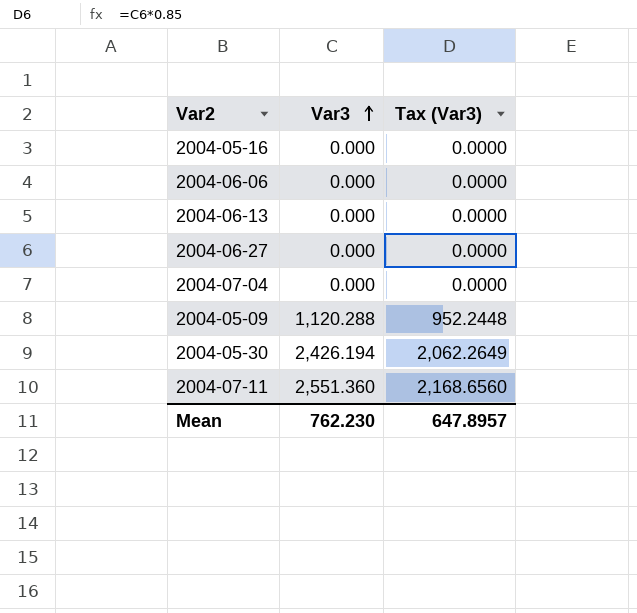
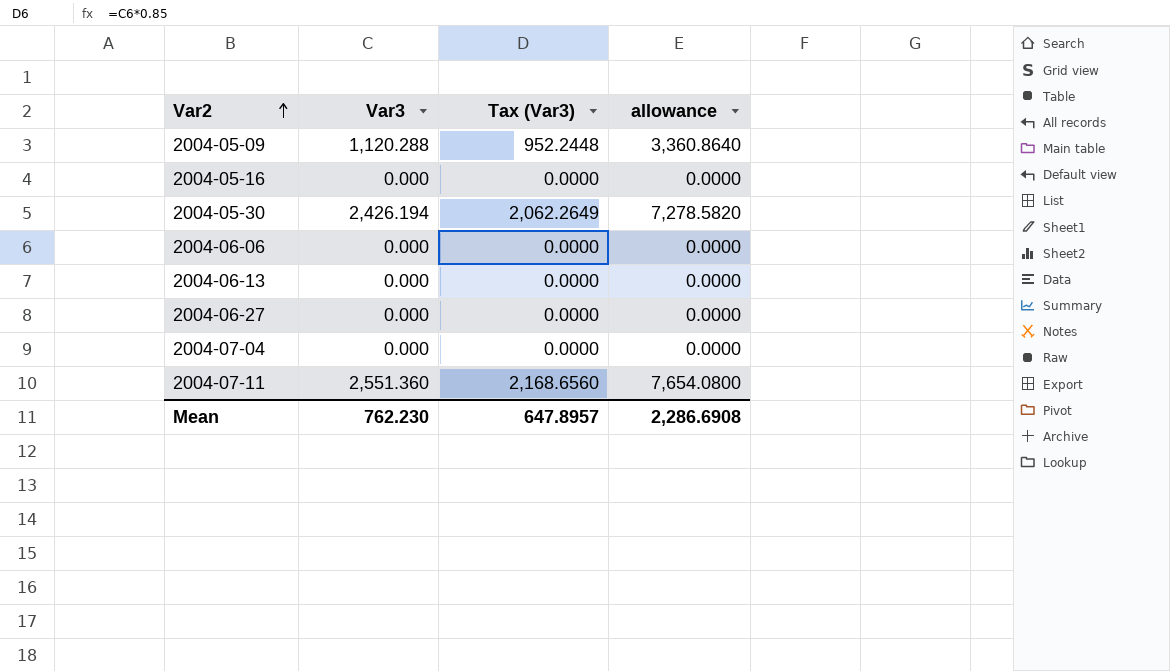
row order: Var3 ascending -> Var2 ascending
column allowance | formula: none -> [Var3] * 3

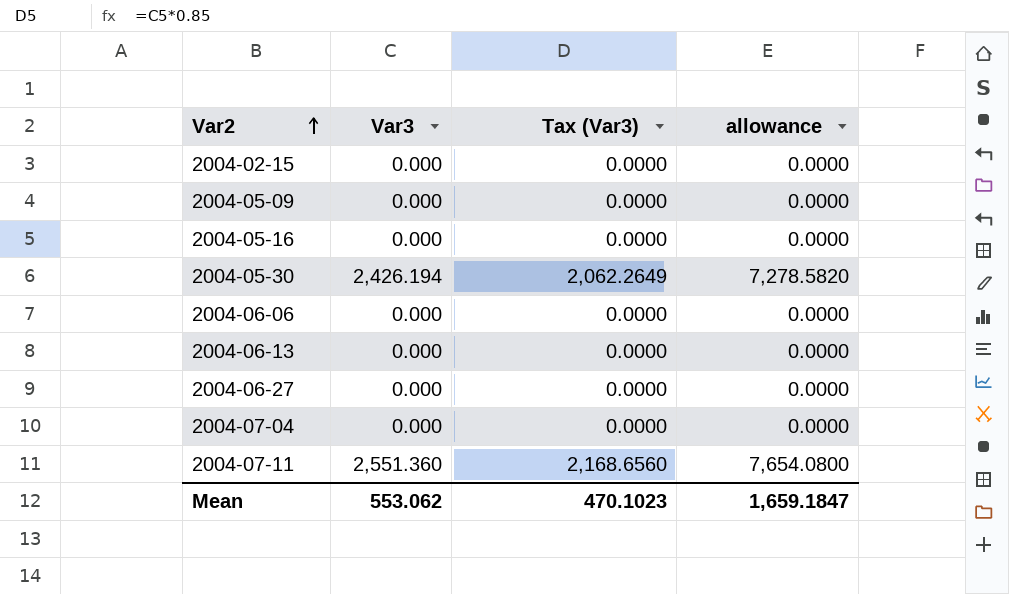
row 2004-02-15: none -> 0.000 | 0.0000 | 0.0000
2004-05-09 | Var3: 1,120.288 -> 0.000
2004-05-09 | Tax (Var3): 952.2448 -> 0.0000
2004-05-09 | allowance: 3,360.8640 -> 0.0000
Mean | Var3: 762.230 -> 553.062
Mean | Tax (Var3): 647.8957 -> 470.1023
Mean | allowance: 2,286.6908 -> 1,659.1847

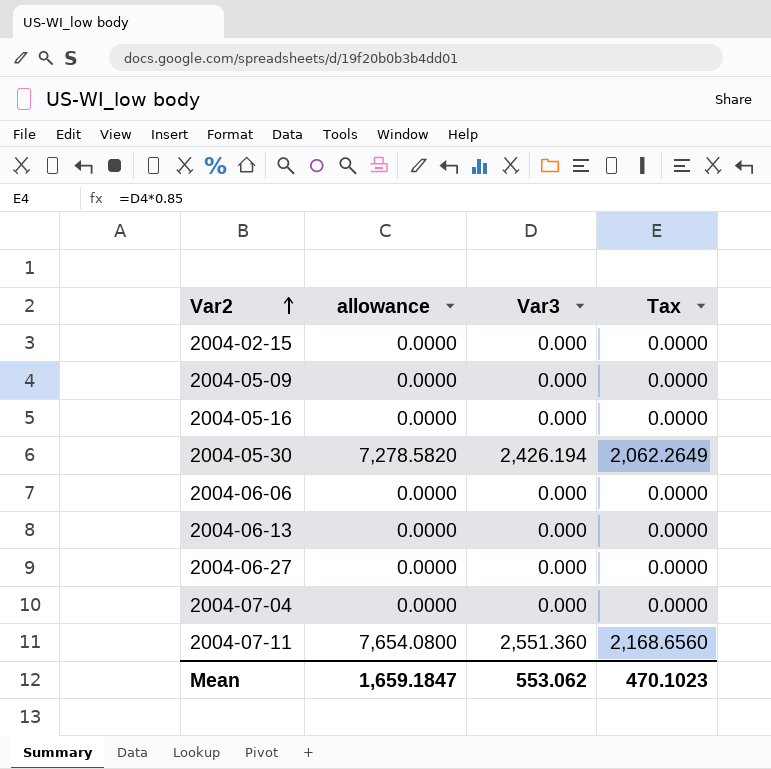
column allowance | position: 4 -> 2
column name: Tax (Var3) -> Tax

